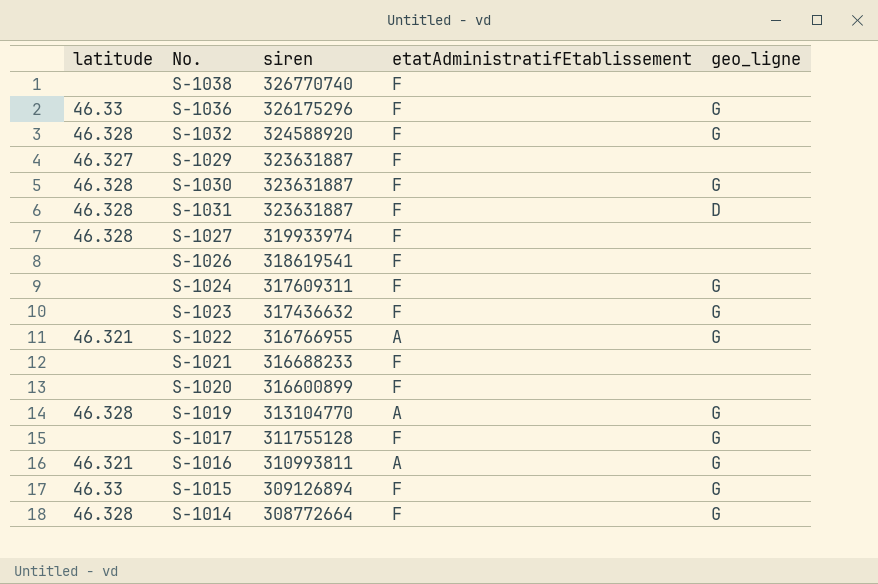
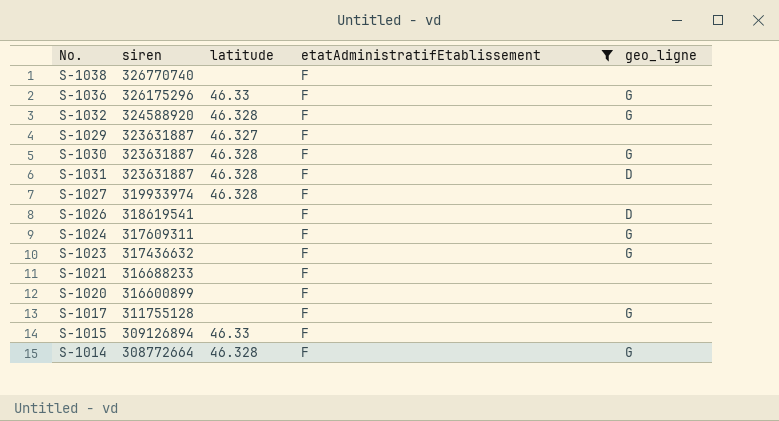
filter: none -> etatAdministratifEtablissement = F
column latitude | position: 1 -> 3
S-1026 | geo_ligne: none -> D
S-1015 | geo_ligne: G -> none

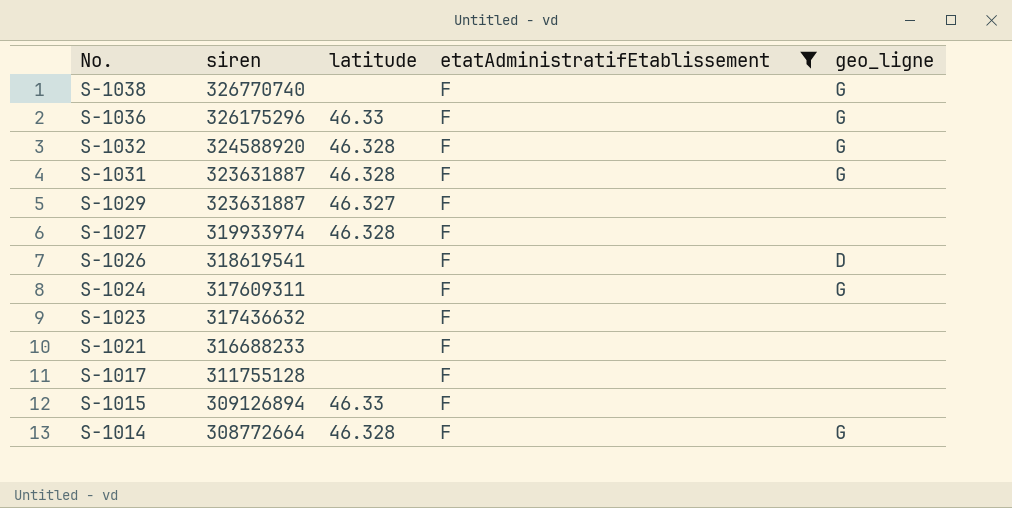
row order: siren descending -> No. descending
row S-1030: 323631887 | 46.328 | F | G -> none
row S-1020: 316600899 | none | F | none -> none
S-1038 | geo_ligne: none -> G
S-1031 | geo_ligne: D -> G
S-1023 | geo_ligne: G -> none
S-1017 | geo_ligne: G -> none

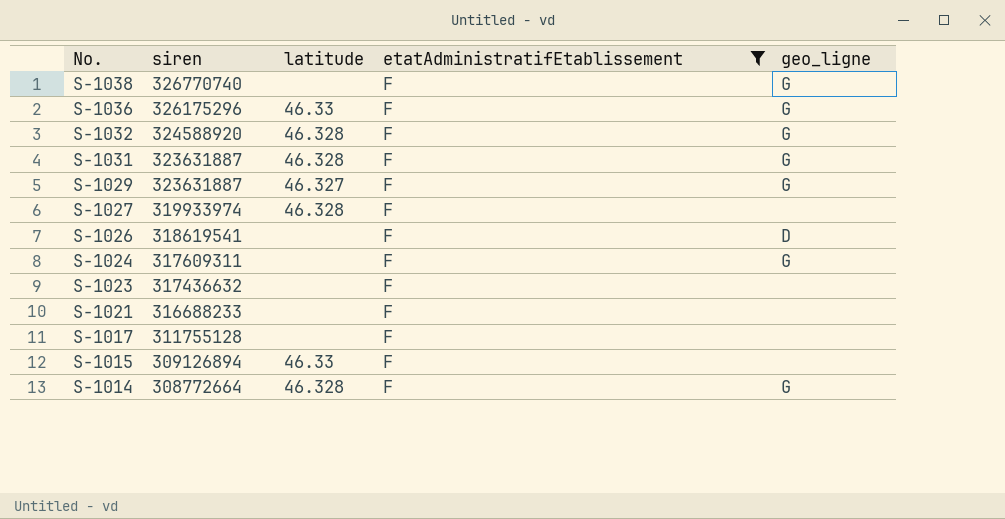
S-1029 | geo_ligne: none -> G

